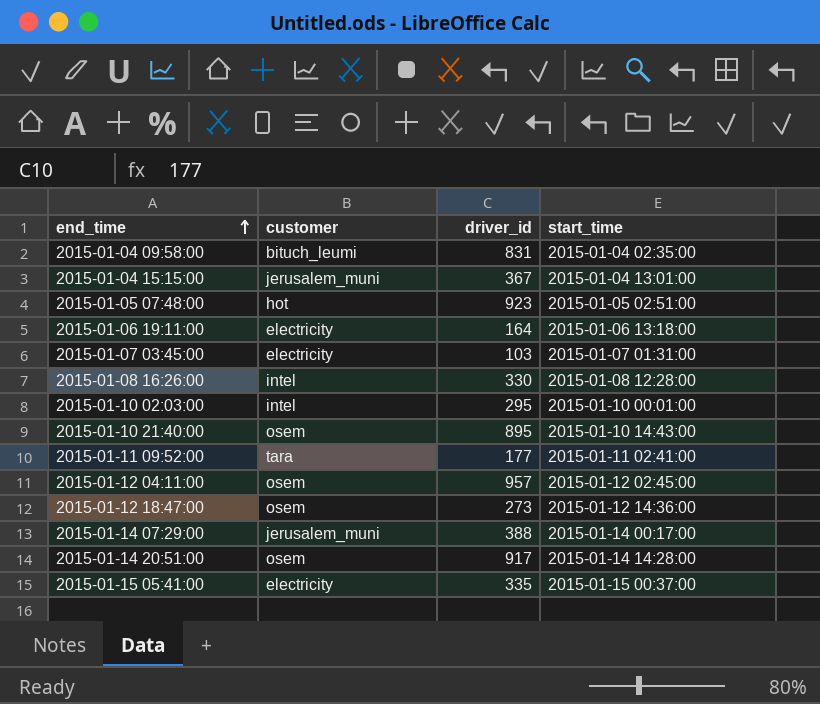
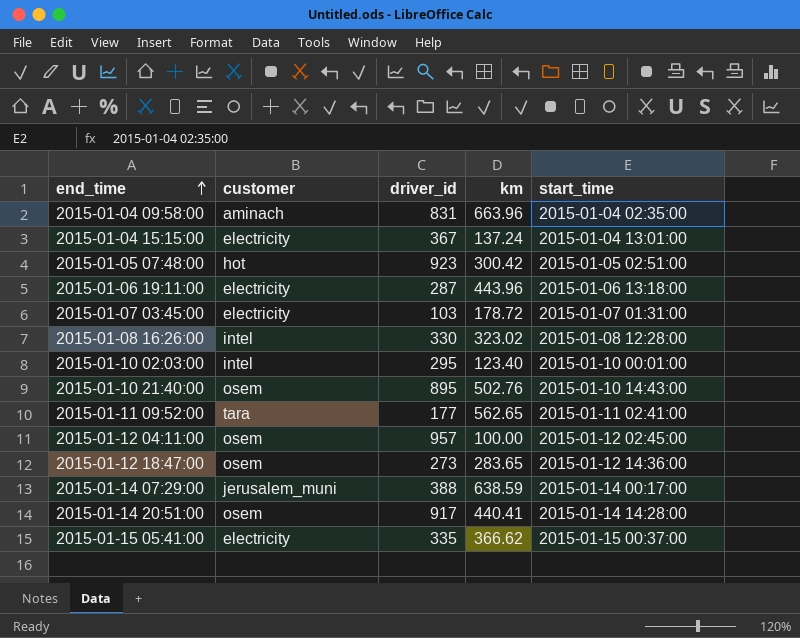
column km | position: none -> 4
2015-01-04 09:58:00 | customer: bituch_leumi -> aminach
2015-01-04 15:15:00 | customer: jerusalem_muni -> electricity
2015-01-06 19:11:00 | driver_id: 164 -> 287

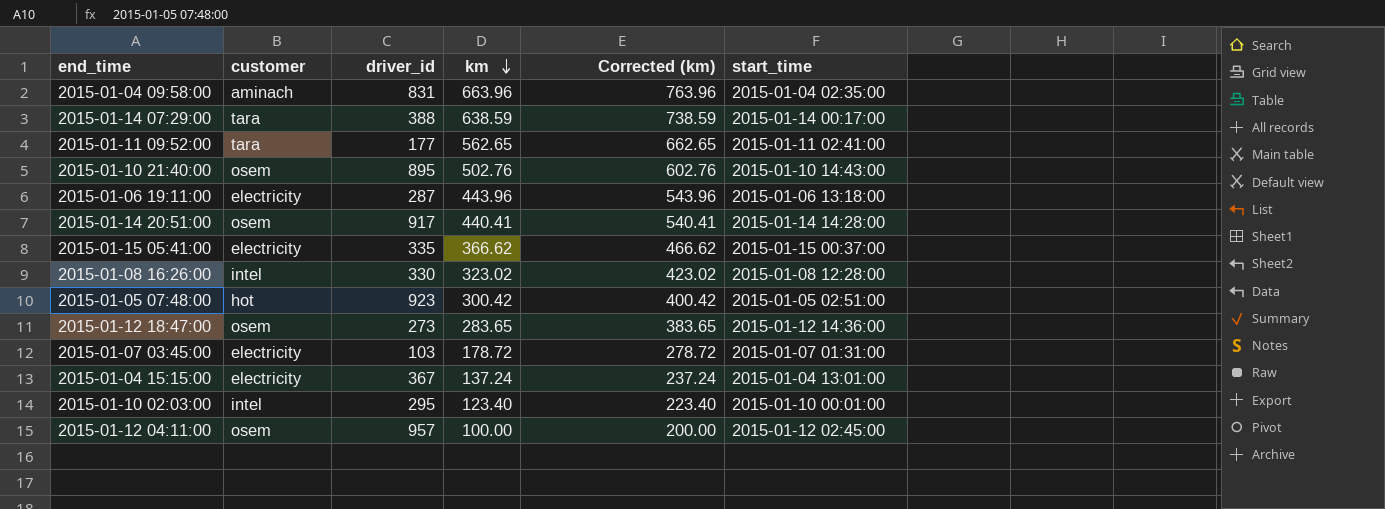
row order: end_time ascending -> km descending
column Corrected (km) | formula: none -> [km] + 100
2015-01-14 07:29:00 | customer: jerusalem_muni -> tara

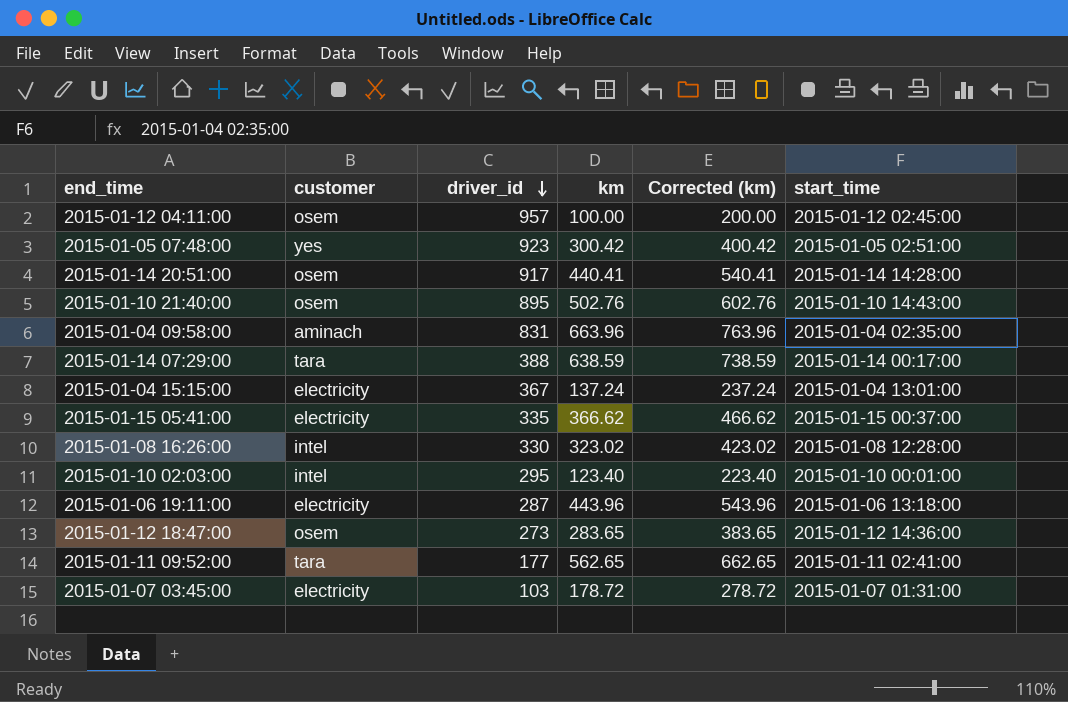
row order: km descending -> driver_id descending
2015-01-05 07:48:00 | customer: hot -> yes

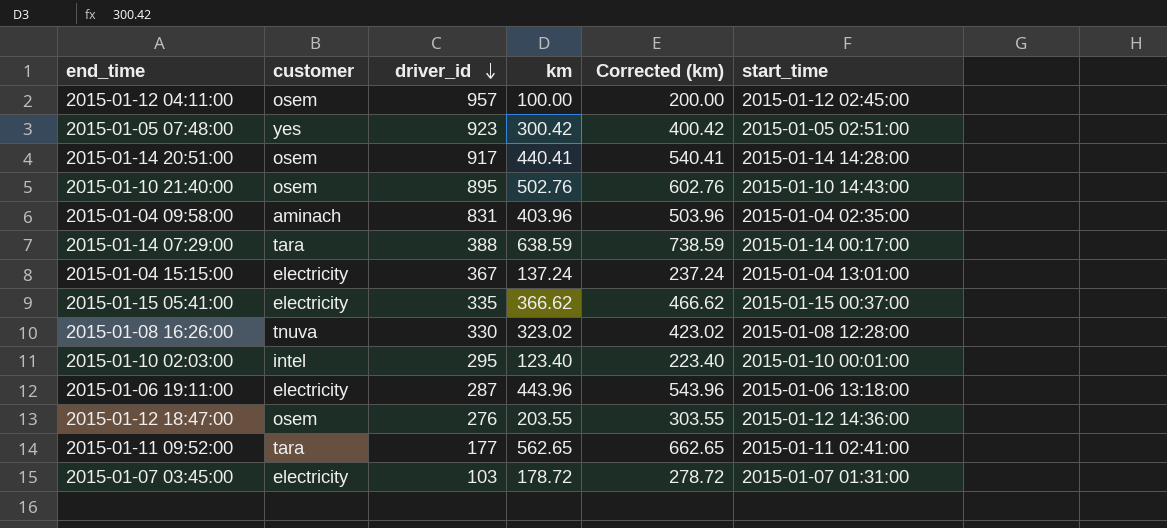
2015-01-04 09:58:00 | km: 663.96 -> 403.96
2015-01-04 09:58:00 | Corrected (km): 763.96 -> 503.96
2015-01-08 16:26:00 | customer: intel -> tnuva
2015-01-12 18:47:00 | driver_id: 273 -> 276
2015-01-12 18:47:00 | km: 283.65 -> 203.55
2015-01-12 18:47:00 | Corrected (km): 383.65 -> 303.55

